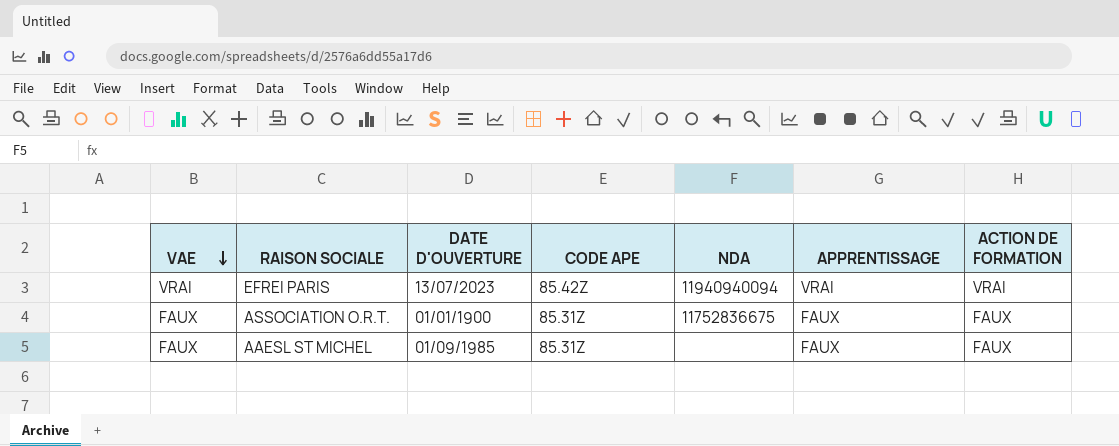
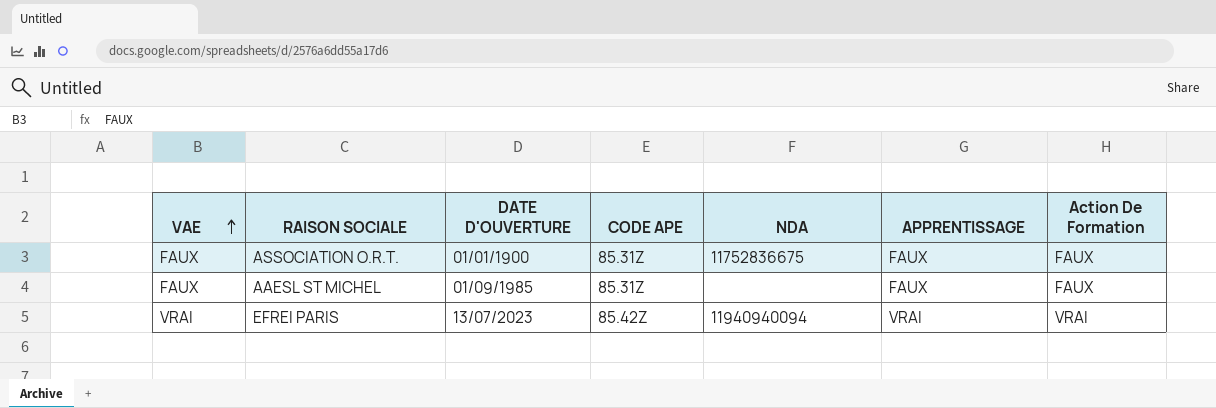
row order: VAE descending -> VAE ascending
column name: ACTION DE FORMATION -> Action De Formation

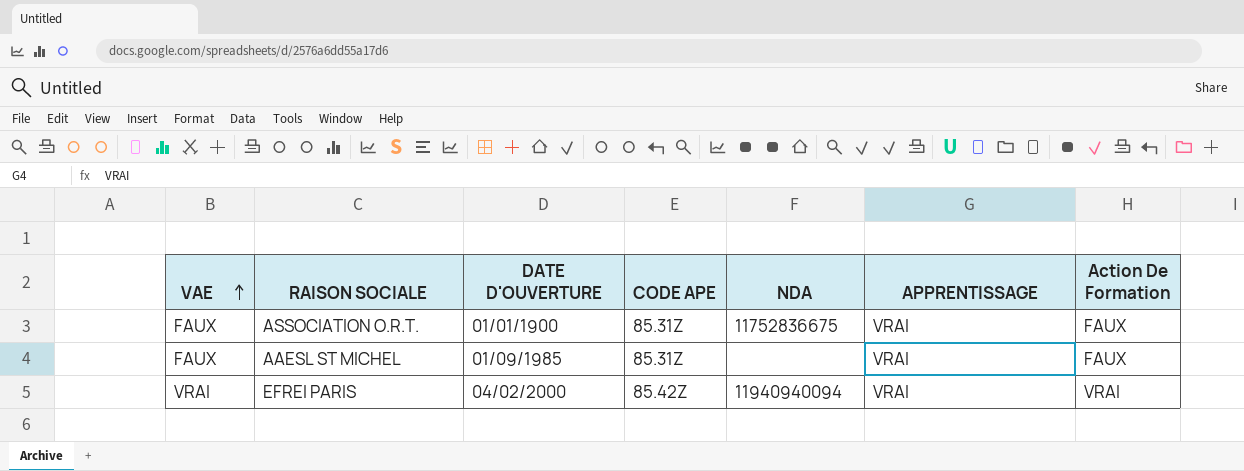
ASSOCIATION O.R.T. | APPRENTISSAGE: FAUX -> VRAI
AAESL ST MICHEL | APPRENTISSAGE: FAUX -> VRAI
EFREI PARIS | DATE D'OUVERTURE: 13/07/2023 -> 04/02/2000

